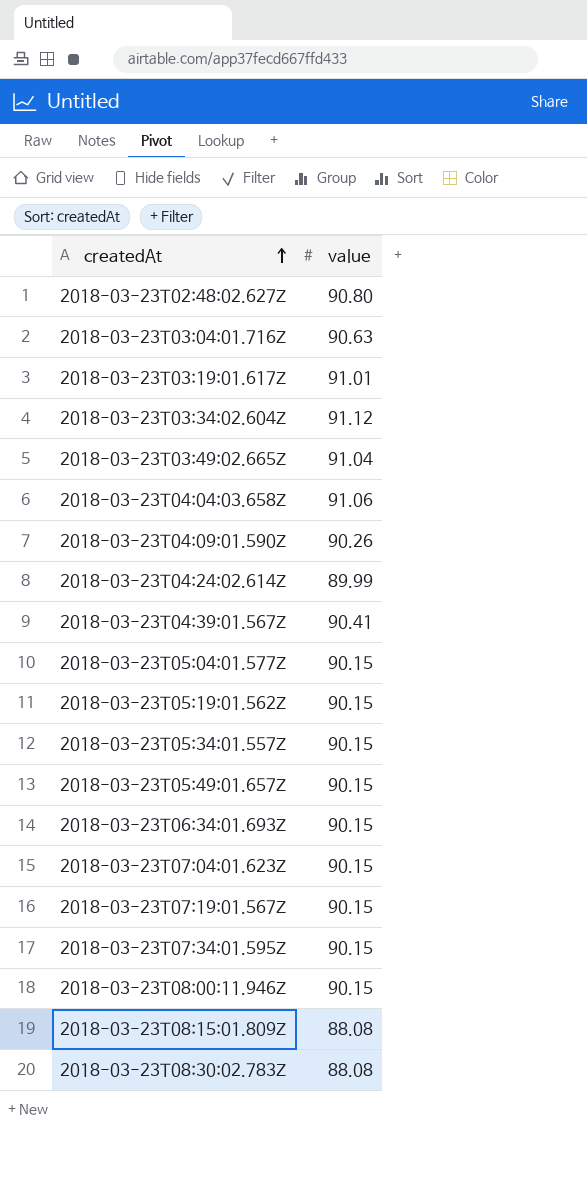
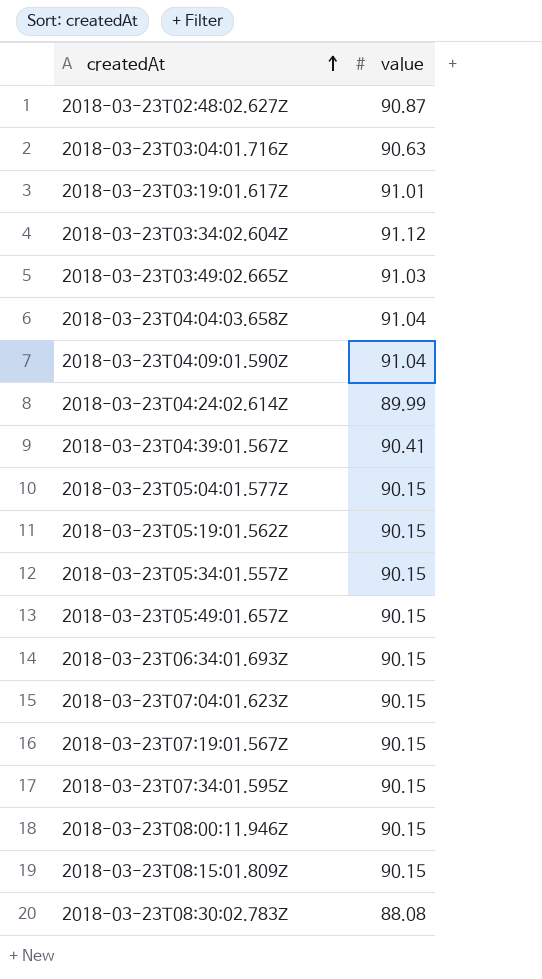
2018-03-23T02:48:02.627Z | value: 90.80 -> 90.87
2018-03-23T03:49:02.665Z | value: 91.04 -> 91.03
2018-03-23T04:04:03.658Z | value: 91.06 -> 91.04
2018-03-23T04:09:01.590Z | value: 90.26 -> 91.04
2018-03-23T08:15:01.809Z | value: 88.08 -> 90.15

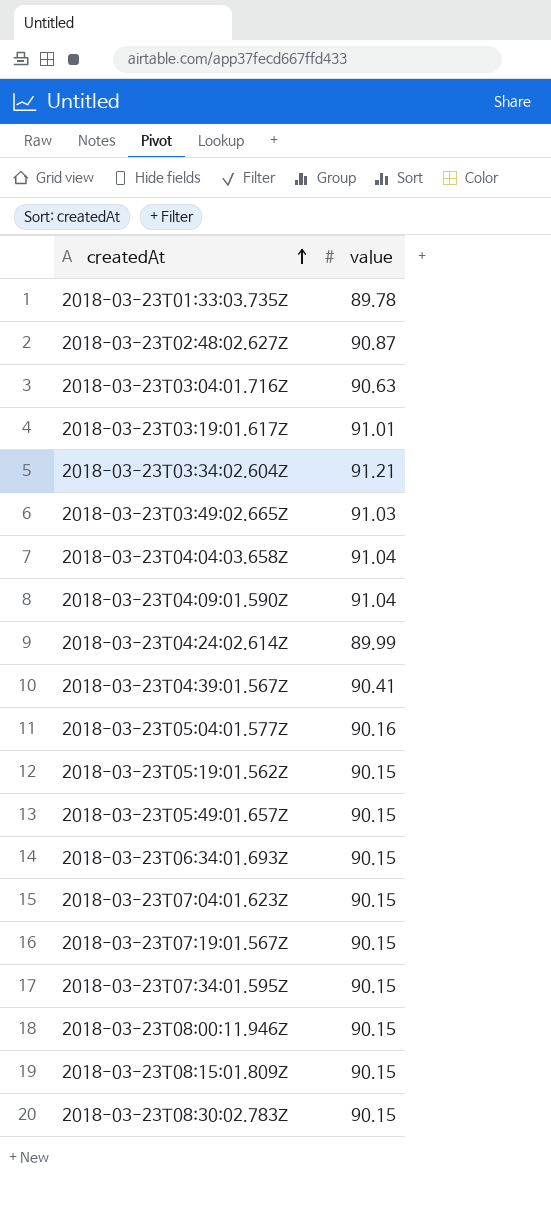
row 2018-03-23T05:34:01.557Z: 90.15 -> none
row 2018-03-23T01:33:03.735Z: none -> 89.78
2018-03-23T03:34:02.604Z | value: 91.12 -> 91.21
2018-03-23T05:04:01.577Z | value: 90.15 -> 90.16
2018-03-23T08:30:02.783Z | value: 88.08 -> 90.15

